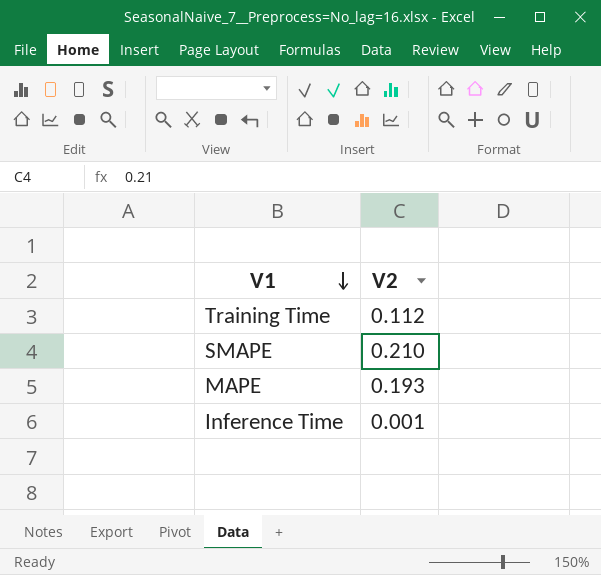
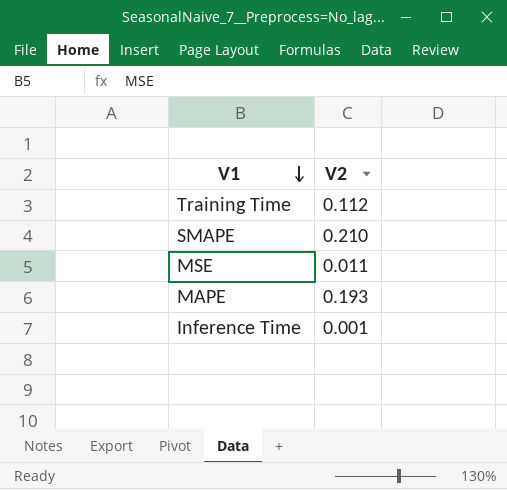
row MSE: none -> 0.011

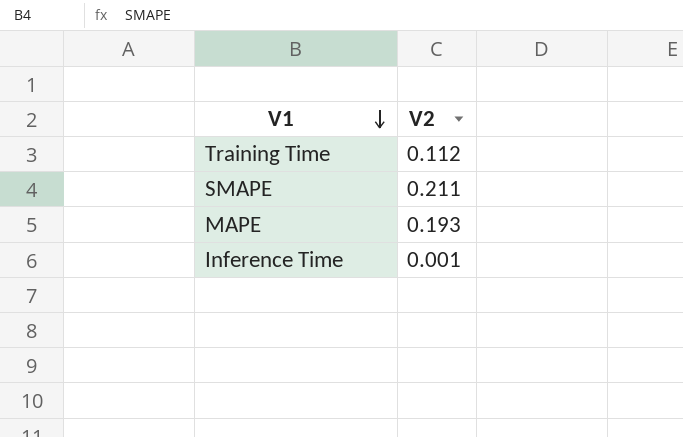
row MSE: 0.011 -> none
SMAPE | V2: 0.210 -> 0.211

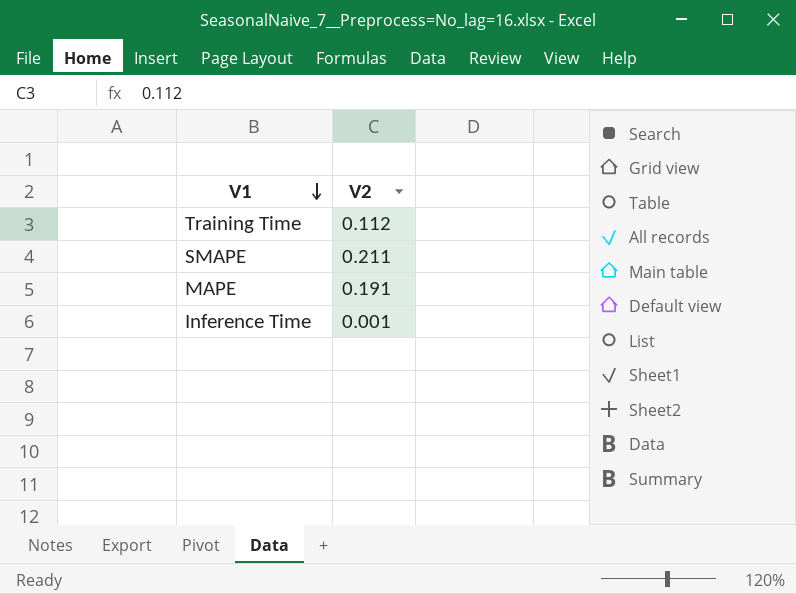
MAPE | V2: 0.193 -> 0.191

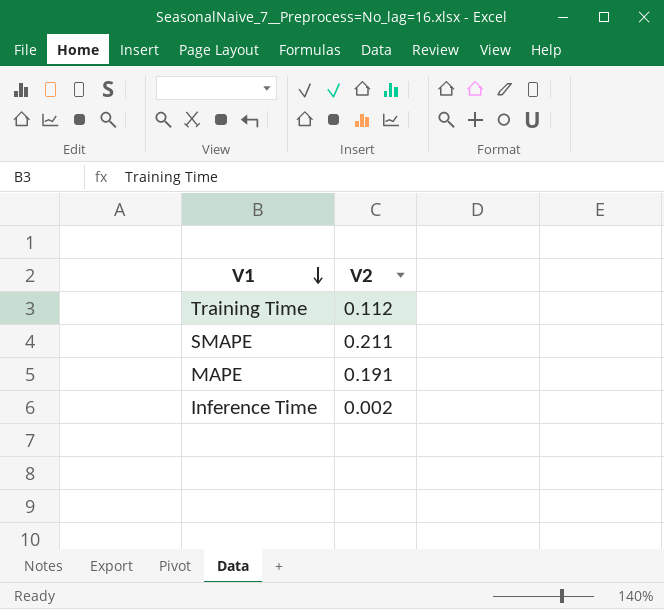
Inference Time | V2: 0.001 -> 0.002

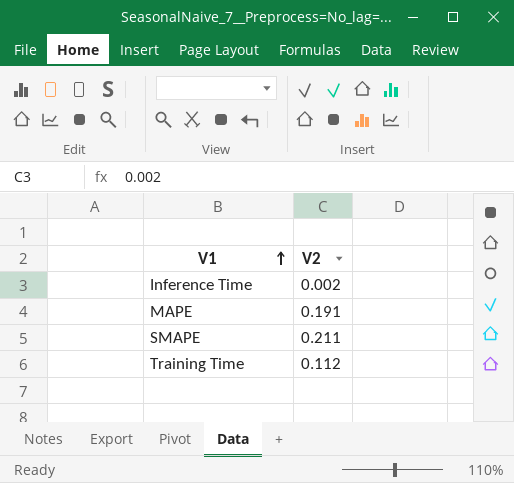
row order: V1 descending -> V1 ascending

